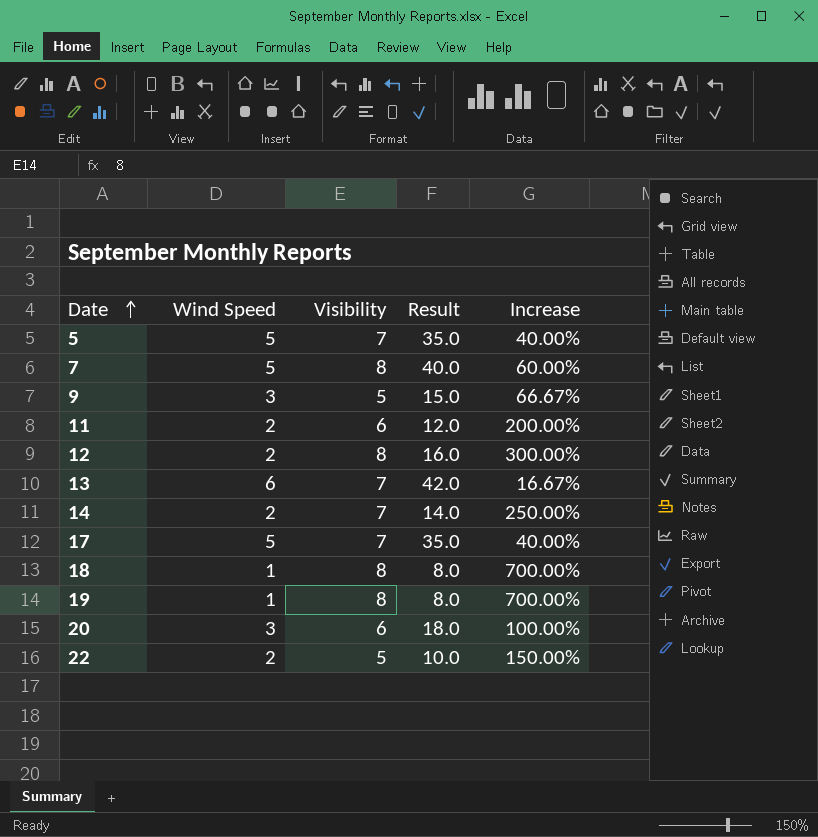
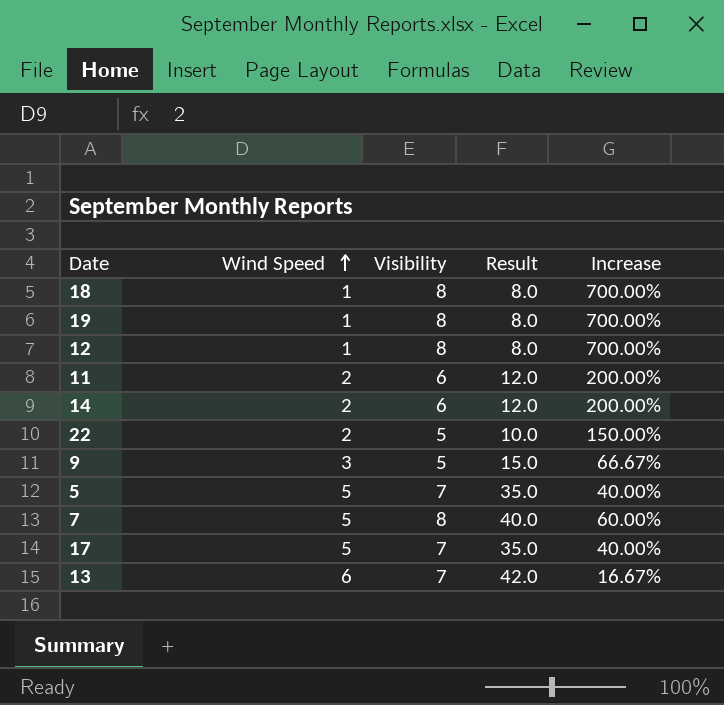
row order: Date ascending -> Wind Speed ascending
row 20: 3 | 6 | 18.0 | 100.00% -> none
12 | Wind Speed: 2 -> 1
12 | Result: 16.0 -> 8.0
12 | Increase: 300.00% -> 700.00%
14 | Visibility: 7 -> 6
14 | Result: 14.0 -> 12.0
14 | Increase: 250.00% -> 200.00%

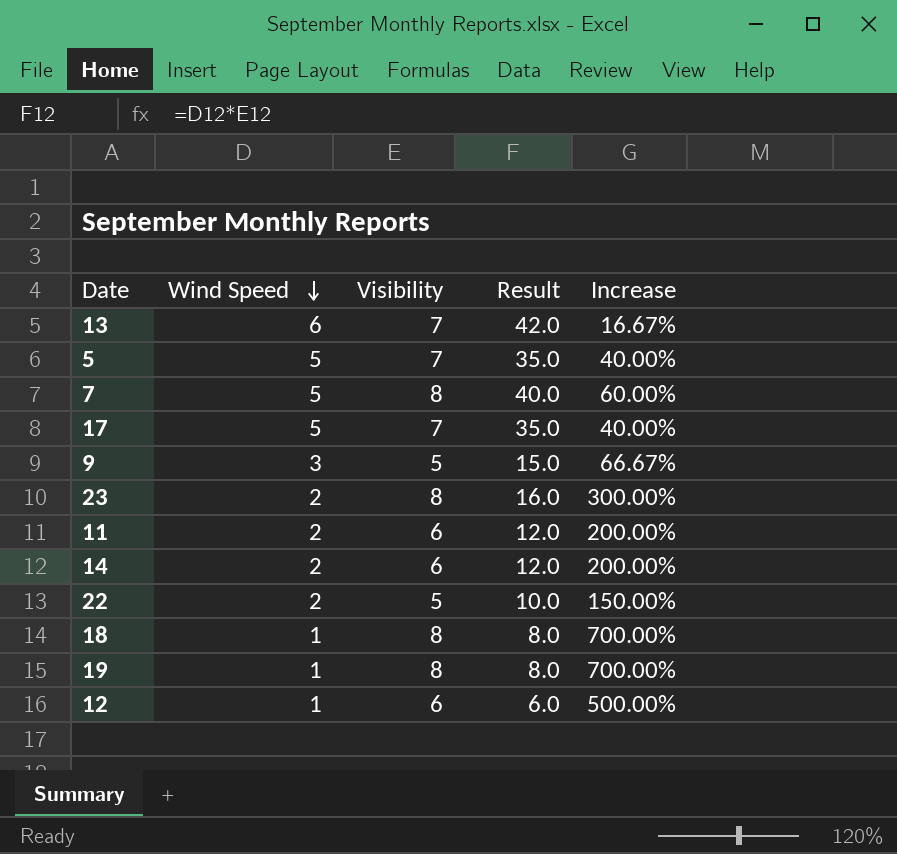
row order: Wind Speed ascending -> Wind Speed descending
row 23: none -> 2 | 8 | 16.0 | 300.00%
12 | Visibility: 8 -> 6
12 | Result: 8.0 -> 6.0
12 | Increase: 700.00% -> 500.00%

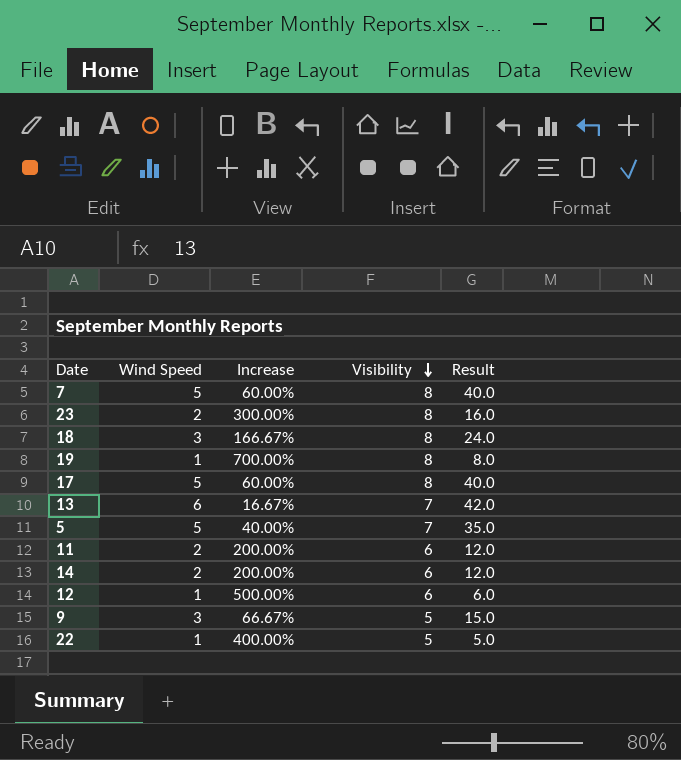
row order: Wind Speed descending -> Visibility descending
column Increase | position: 5 -> 3
18 | Wind Speed: 1 -> 3
18 | Increase: 700.00% -> 166.67%
18 | Result: 8.0 -> 24.0
17 | Increase: 40.00% -> 60.00%
17 | Visibility: 7 -> 8
17 | Result: 35.0 -> 40.0
22 | Wind Speed: 2 -> 1
22 | Increase: 150.00% -> 400.00%
22 | Result: 10.0 -> 5.0

